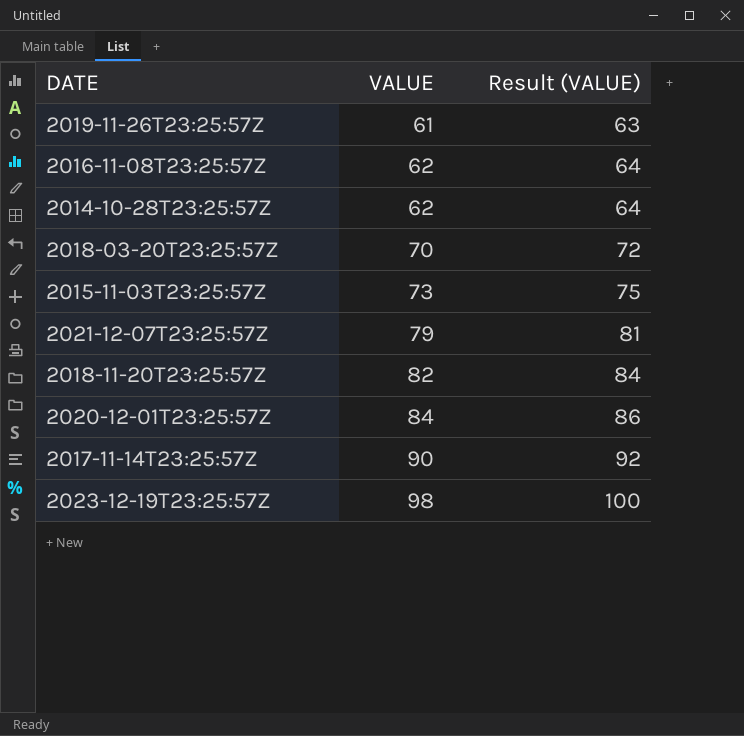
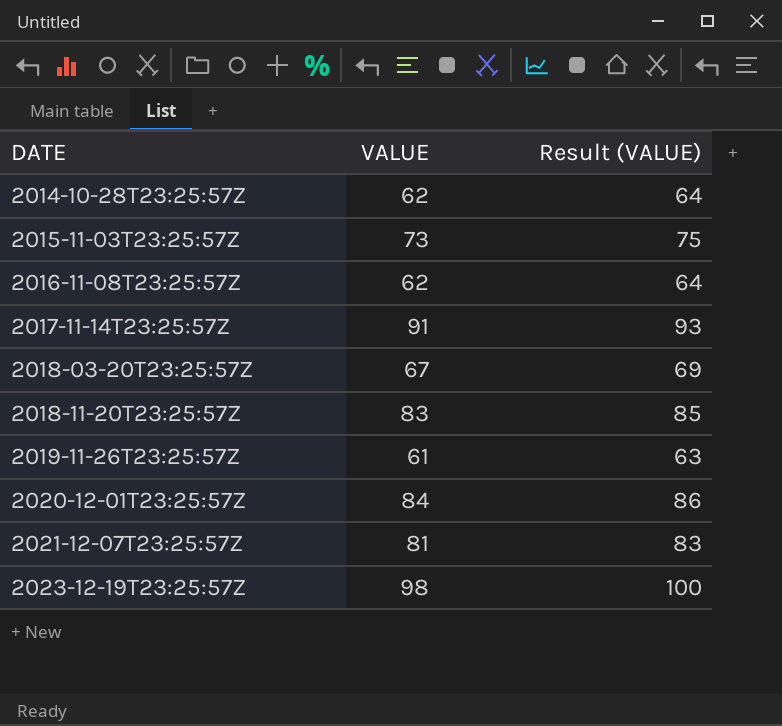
row order: VALUE ascending -> DATE ascending
2017-11-14T23:25:57Z | VALUE: 90 -> 91
2017-11-14T23:25:57Z | Result (VALUE): 92 -> 93
2018-03-20T23:25:57Z | VALUE: 70 -> 67
2018-03-20T23:25:57Z | Result (VALUE): 72 -> 69
2018-11-20T23:25:57Z | VALUE: 82 -> 83
2018-11-20T23:25:57Z | Result (VALUE): 84 -> 85
2021-12-07T23:25:57Z | VALUE: 79 -> 81
2021-12-07T23:25:57Z | Result (VALUE): 81 -> 83

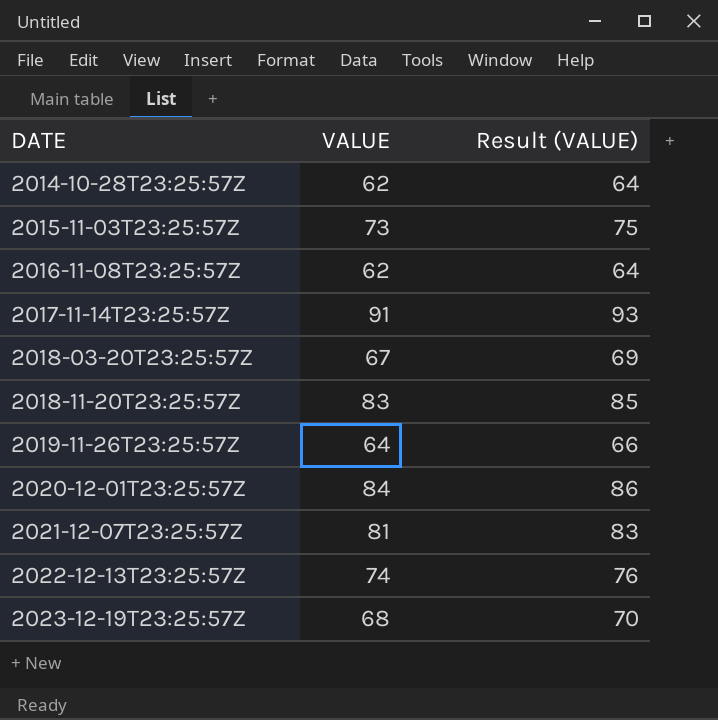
2019-11-26T23:25:57Z | VALUE: 61 -> 64
2019-11-26T23:25:57Z | Result (VALUE): 63 -> 66
row 2022-12-13T23:25:57Z: none -> 74 | 76
2023-12-19T23:25:57Z | VALUE: 98 -> 68
2023-12-19T23:25:57Z | Result (VALUE): 100 -> 70

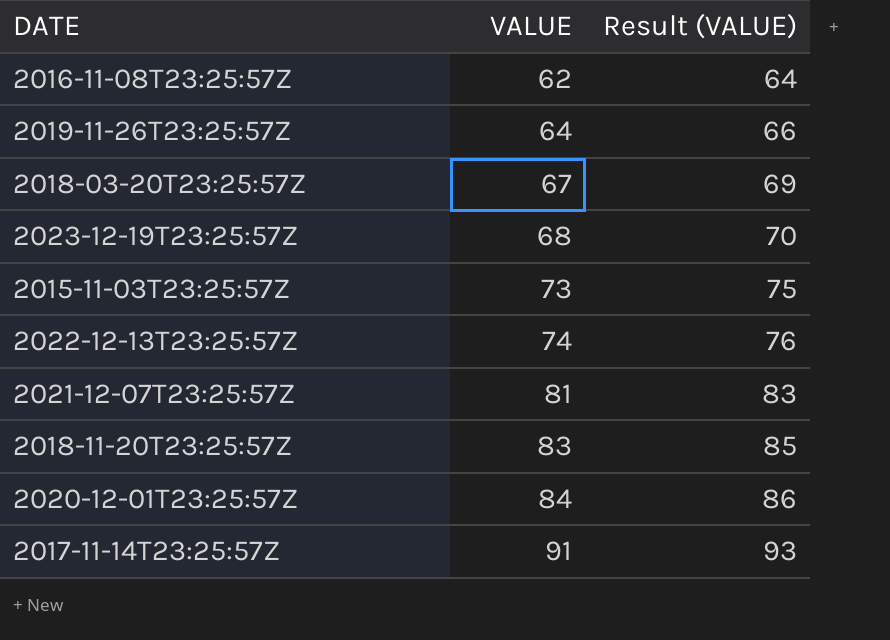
row order: DATE ascending -> VALUE ascending
row 2014-10-28T23:25:57Z: 62 | 64 -> none

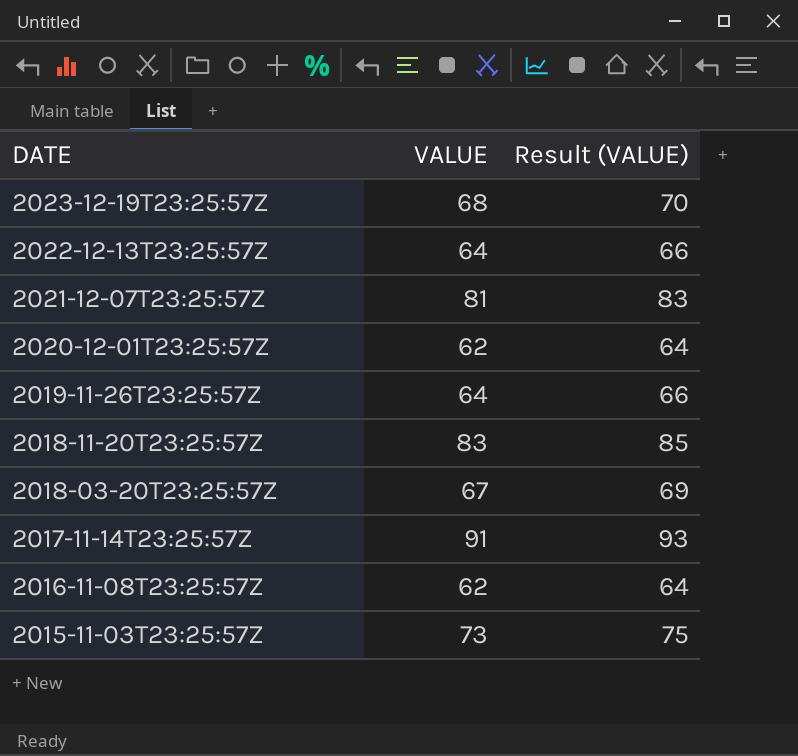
row order: VALUE ascending -> DATE descending
2022-12-13T23:25:57Z | VALUE: 74 -> 64
2022-12-13T23:25:57Z | Result (VALUE): 76 -> 66
2020-12-01T23:25:57Z | VALUE: 84 -> 62
2020-12-01T23:25:57Z | Result (VALUE): 86 -> 64

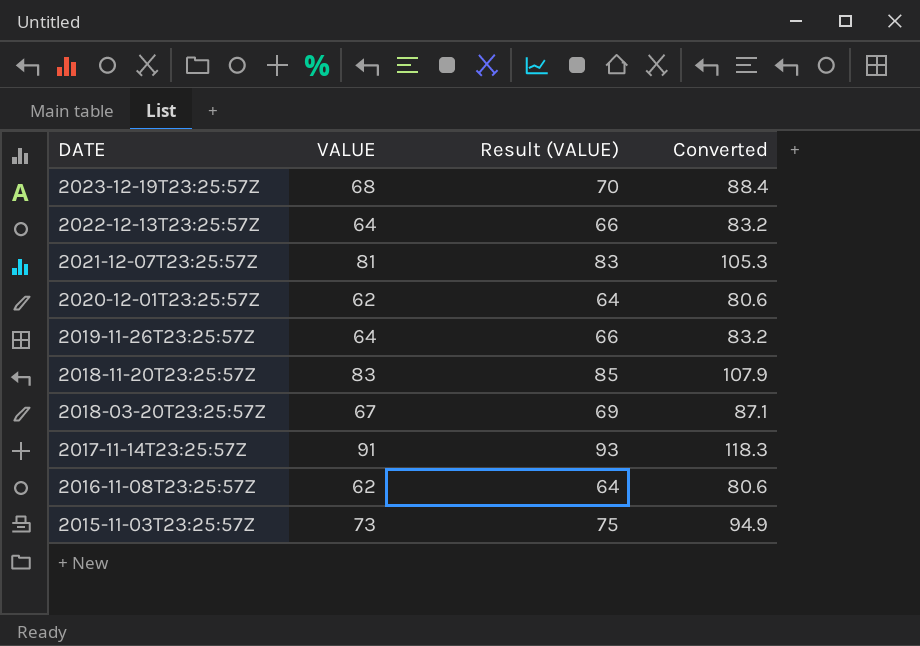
column Converted | formula: none -> [VALUE] * 1.3

